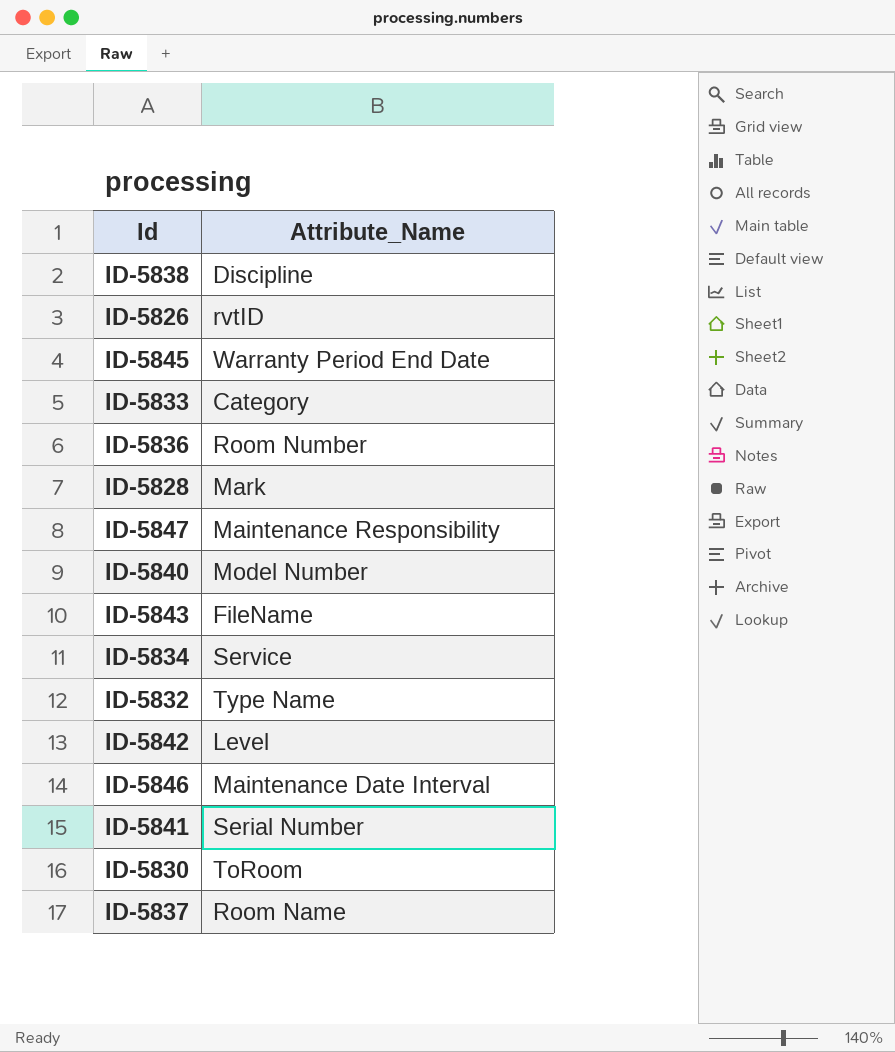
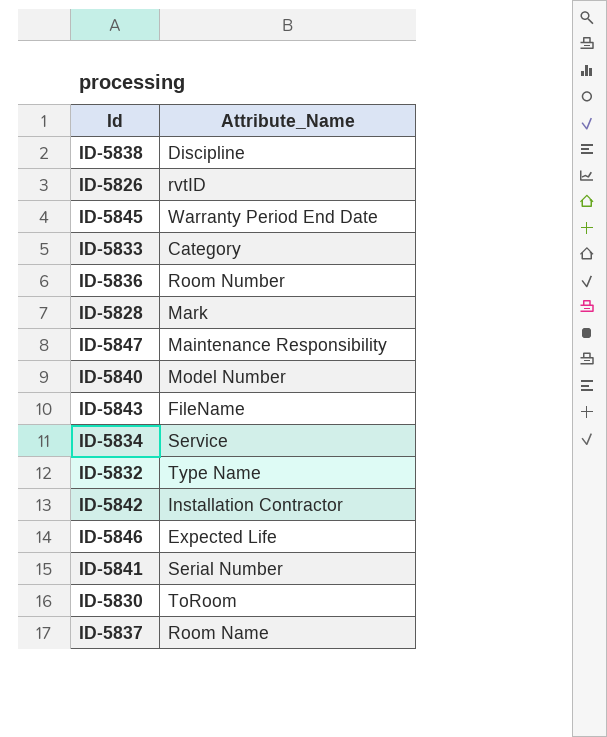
ID-5842 | Attribute_Name: Level -> Installation Contractor
ID-5846 | Attribute_Name: Maintenance Date Interval -> Expected Life

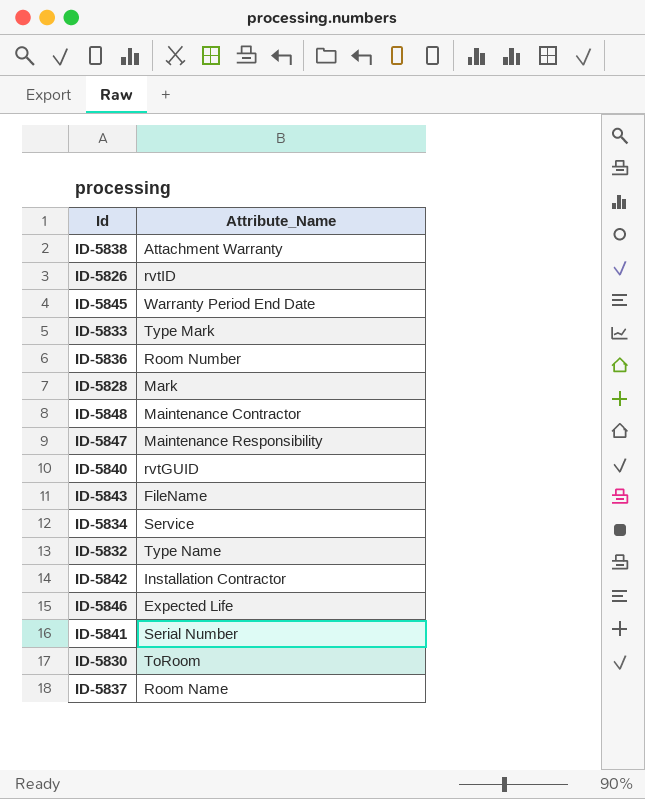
ID-5838 | Attribute_Name: Discipline -> Attachment Warranty
ID-5833 | Attribute_Name: Category -> Type Mark
row ID-5848: none -> Maintenance Contractor
ID-5840 | Attribute_Name: Model Number -> rvtGUID

